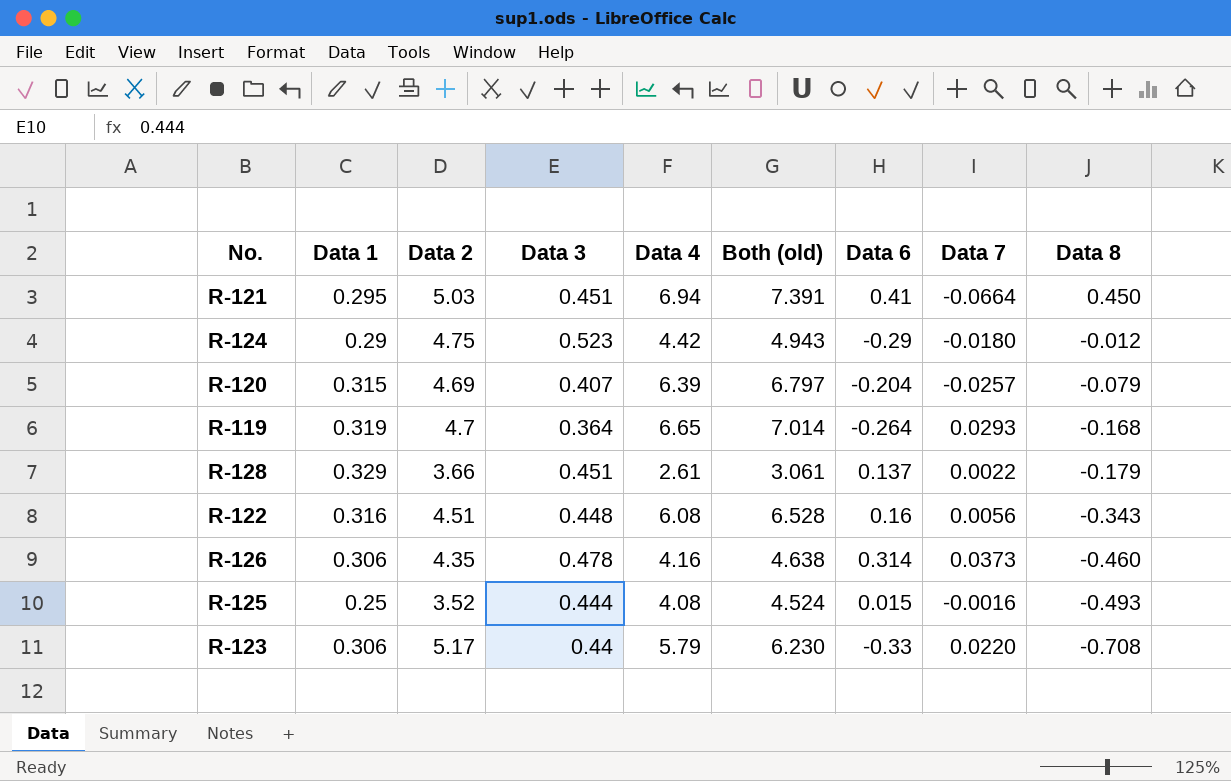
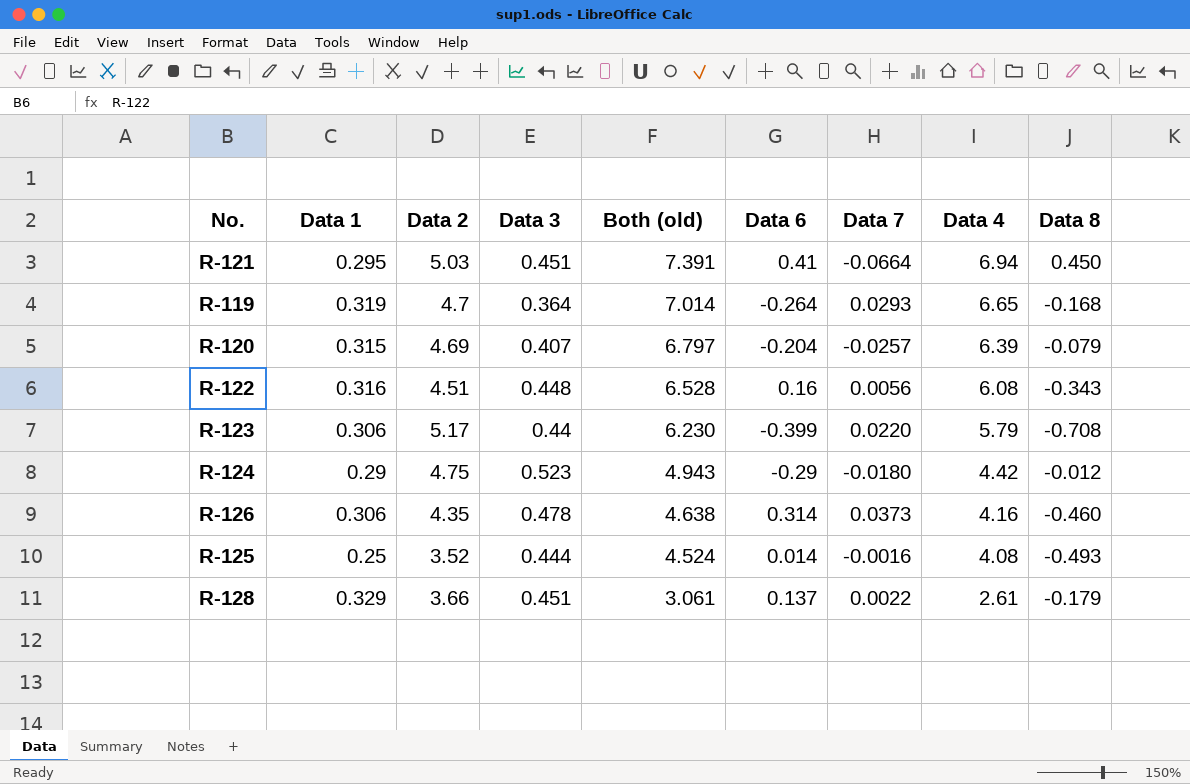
row order: Data 8 descending -> Both (old) descending
column Data 4 | position: 5 -> 8
R-123 | Data 6: -0.33 -> -0.399
R-125 | Data 6: 0.015 -> 0.014

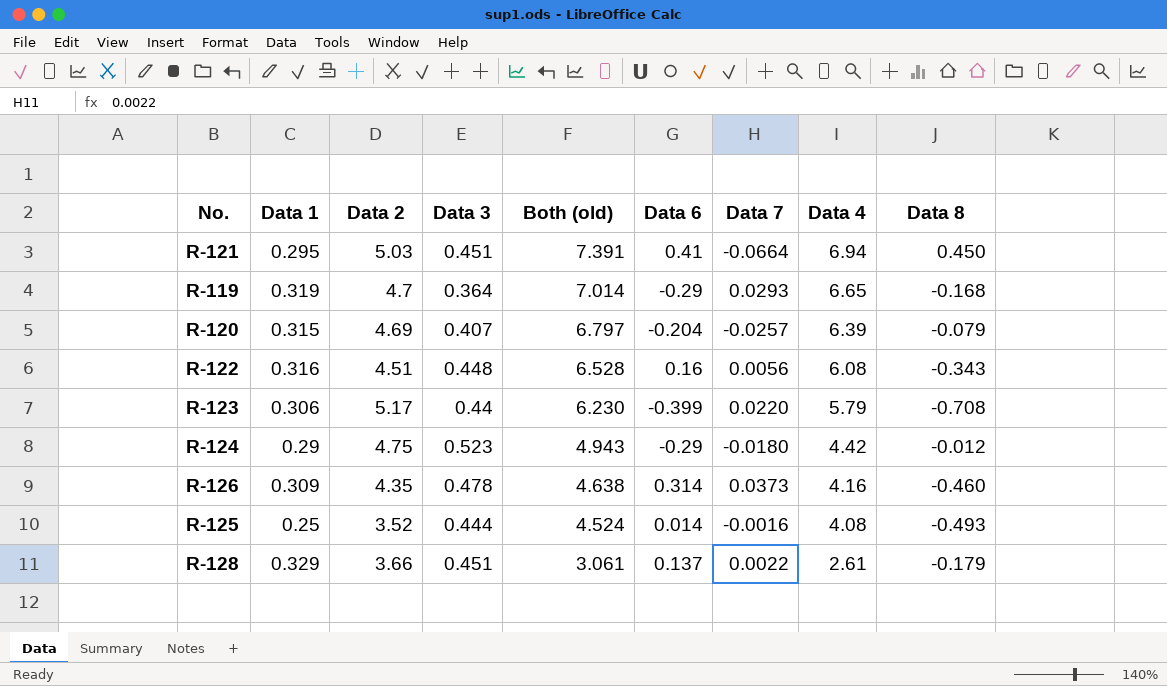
R-119 | Data 6: -0.264 -> -0.29
R-126 | Data 1: 0.306 -> 0.309

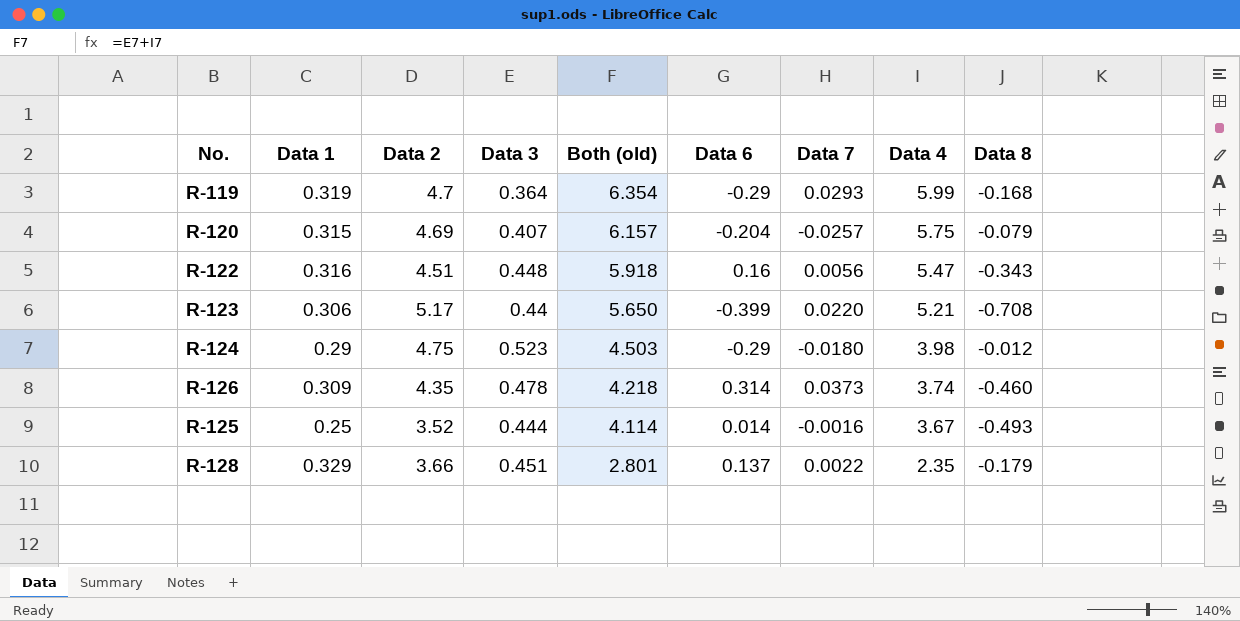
row R-121: 0.295 | 5.03 | 0.451 | 7.391 | 0.41 | -0.0664 | 6.94 | 0.450 -> none
R-119 | Both (old): 7.014 -> 6.354
R-119 | Data 4: 6.65 -> 5.99
R-120 | Both (old): 6.797 -> 6.157
R-120 | Data 4: 6.39 -> 5.75
R-122 | Both (old): 6.528 -> 5.918
R-122 | Data 4: 6.08 -> 5.47
R-123 | Both (old): 6.230 -> 5.650
R-123 | Data 4: 5.79 -> 5.21
R-124 | Both (old): 4.943 -> 4.503
R-124 | Data 4: 4.42 -> 3.98
R-126 | Both (old): 4.638 -> 4.218
R-126 | Data 4: 4.16 -> 3.74
R-125 | Both (old): 4.524 -> 4.114
R-125 | Data 4: 4.08 -> 3.67
R-128 | Both (old): 3.061 -> 2.801
R-128 | Data 4: 2.61 -> 2.35

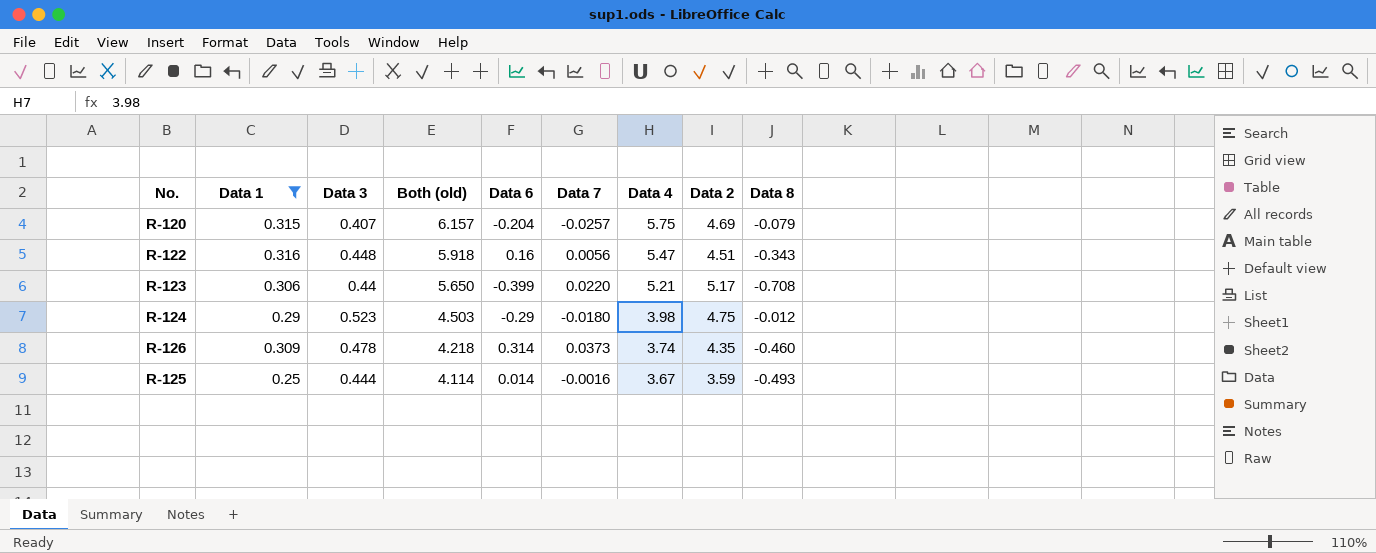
filter: none -> Data 1 <= 0.316
column Data 2 | position: 3 -> 8
R-125 | Data 2: 3.52 -> 3.59

